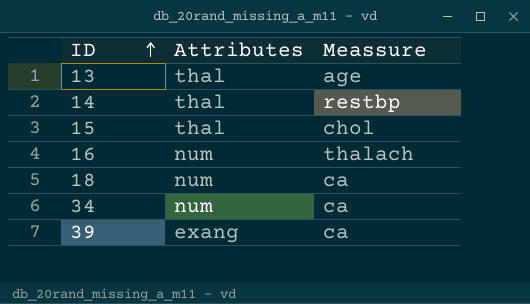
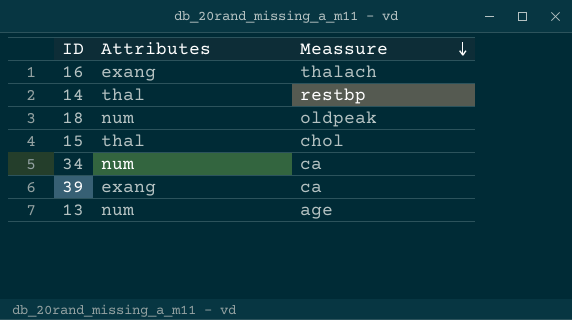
row order: ID ascending -> Meassure descending
16 | Attributes: num -> exang
18 | Meassure: ca -> oldpeak
13 | Attributes: thal -> num

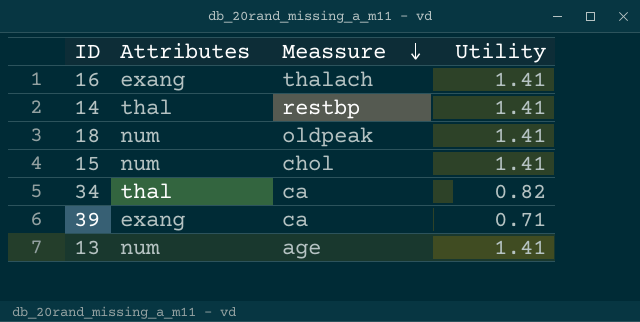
column Utility | position: none -> 4
15 | Attributes: thal -> num
34 | Attributes: num -> thal

